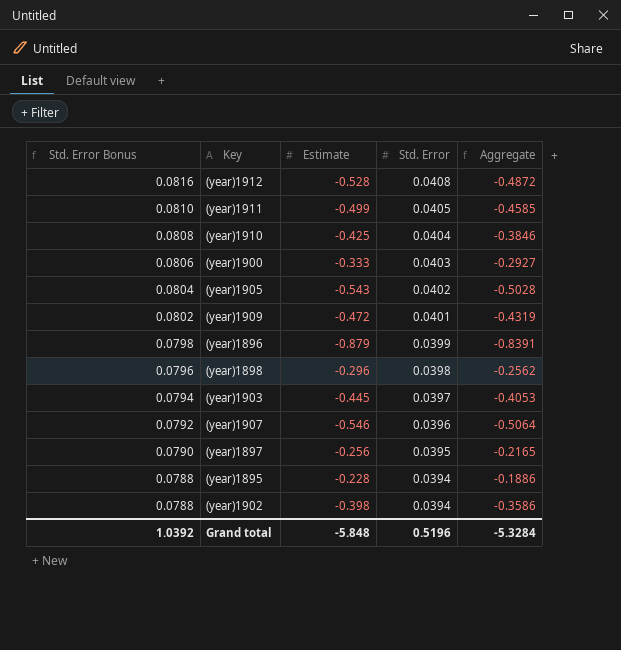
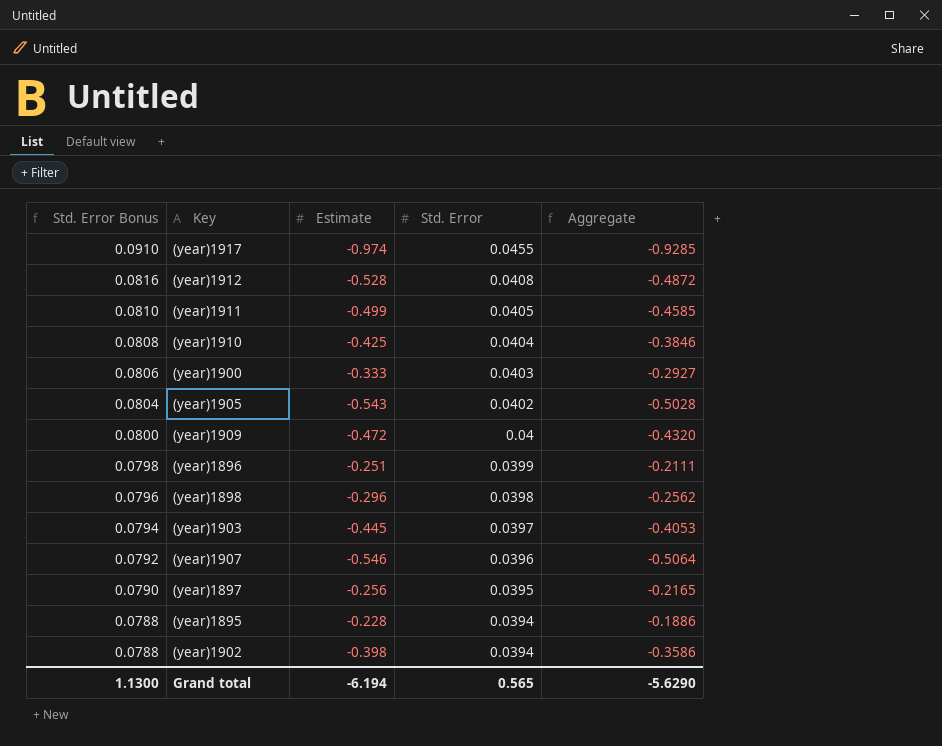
row (year)1917: none -> 0.0910 | -0.974 | 0.0455 | -0.9285
(year)1909 | Std. Error Bonus: 0.0802 -> 0.0800
(year)1909 | Std. Error: 0.0401 -> 0.04
(year)1909 | Aggregate: -0.4319 -> -0.4320
(year)1896 | Estimate: -0.879 -> -0.251
(year)1896 | Aggregate: -0.8391 -> -0.2111
Grand total | Std. Error Bonus: 1.0392 -> 1.1300
Grand total | Estimate: -5.848 -> -6.194
Grand total | Std. Error: 0.5196 -> 0.565
Grand total | Aggregate: -5.3284 -> -5.6290

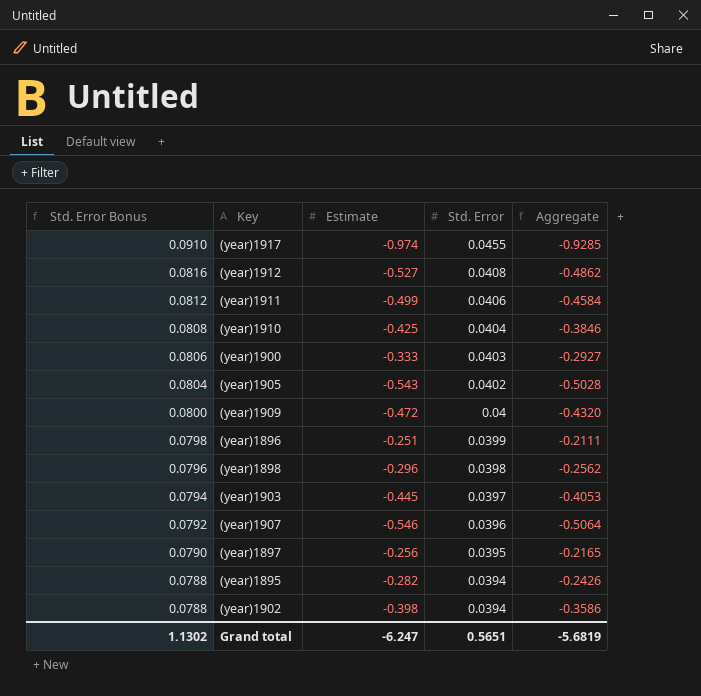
(year)1912 | Estimate: -0.528 -> -0.527
(year)1912 | Aggregate: -0.4872 -> -0.4862
(year)1911 | Std. Error Bonus: 0.0810 -> 0.0812
(year)1911 | Std. Error: 0.0405 -> 0.0406
(year)1911 | Aggregate: -0.4585 -> -0.4584
(year)1895 | Estimate: -0.228 -> -0.282
(year)1895 | Aggregate: -0.1886 -> -0.2426
Grand total | Std. Error Bonus: 1.1300 -> 1.1302
Grand total | Estimate: -6.194 -> -6.247
Grand total | Std. Error: 0.565 -> 0.5651
Grand total | Aggregate: -5.6290 -> -5.6819

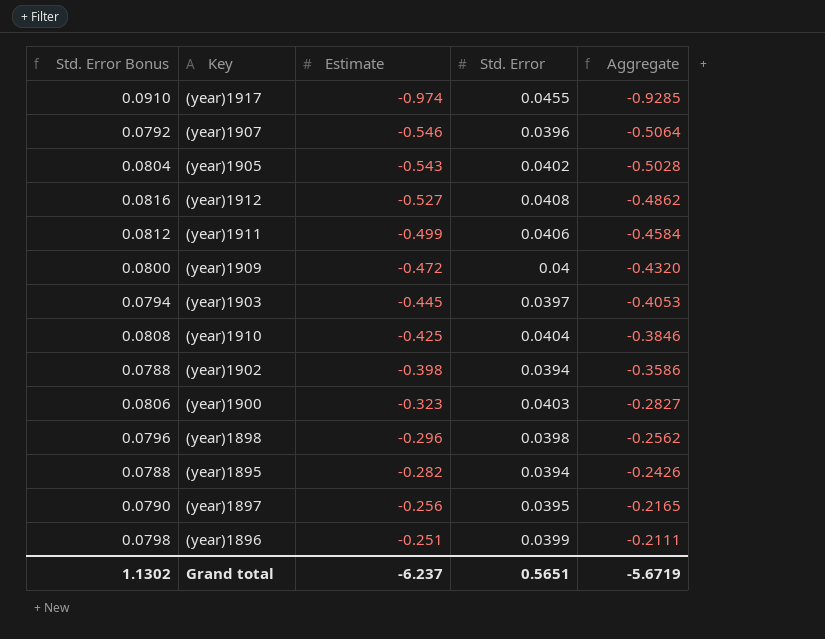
row order: Std. Error Bonus descending -> Estimate ascending
(year)1900 | Estimate: -0.333 -> -0.323
(year)1900 | Aggregate: -0.2927 -> -0.2827
Grand total | Estimate: -6.247 -> -6.237
Grand total | Aggregate: -5.6819 -> -5.6719

